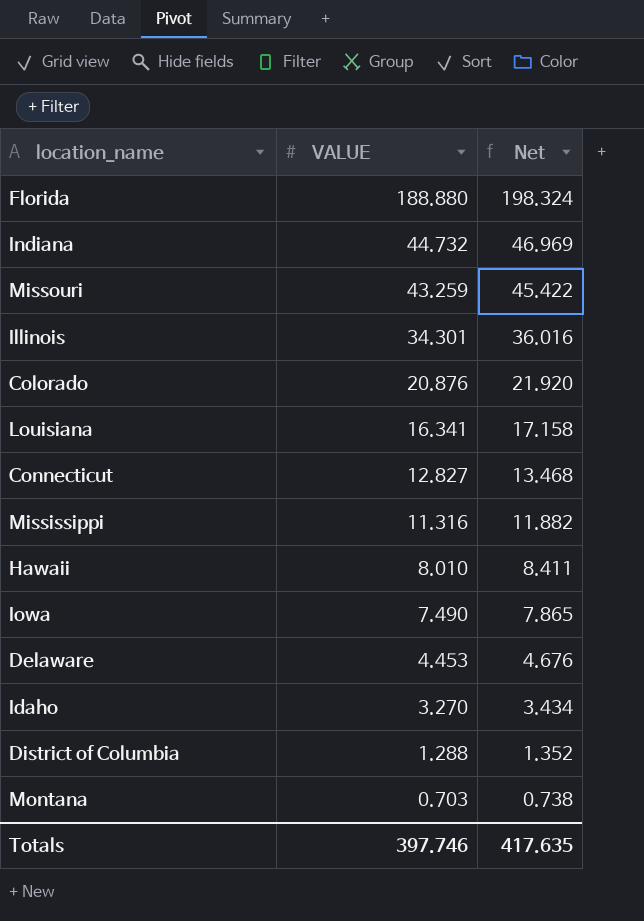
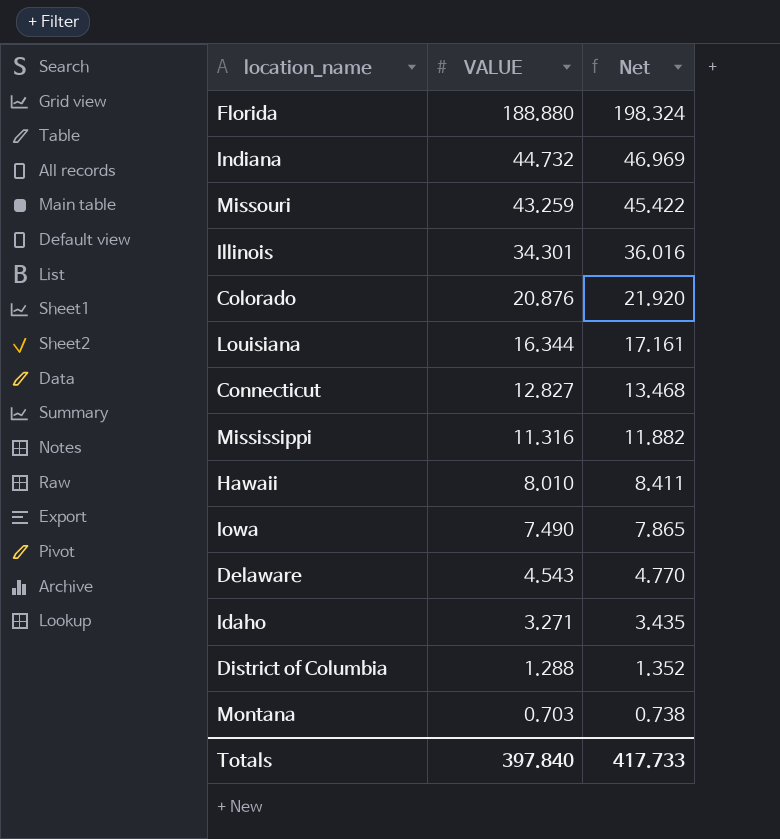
Louisiana | VALUE: 16.341 -> 16.344
Louisiana | Net: 17.158 -> 17.161
Delaware | VALUE: 4.453 -> 4.543
Delaware | Net: 4.676 -> 4.770
Idaho | VALUE: 3.270 -> 3.271
Idaho | Net: 3.434 -> 3.435
Totals | VALUE: 397.746 -> 397.840
Totals | Net: 417.635 -> 417.733

